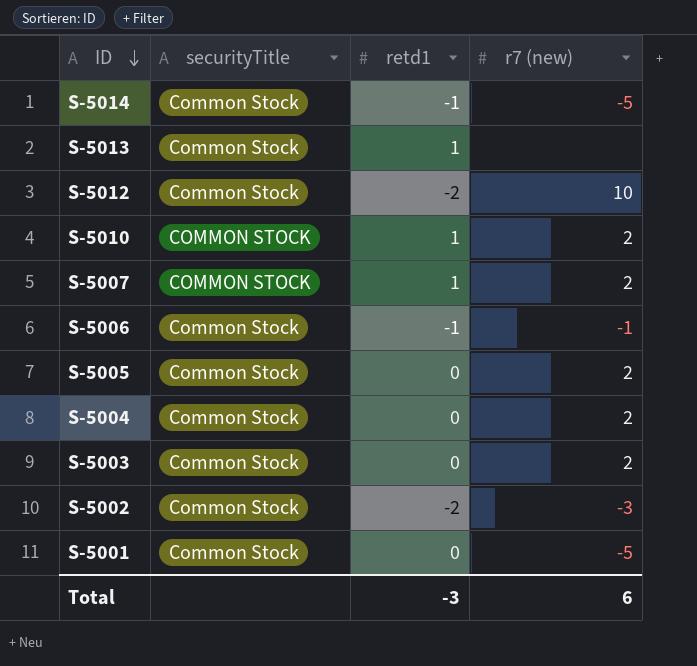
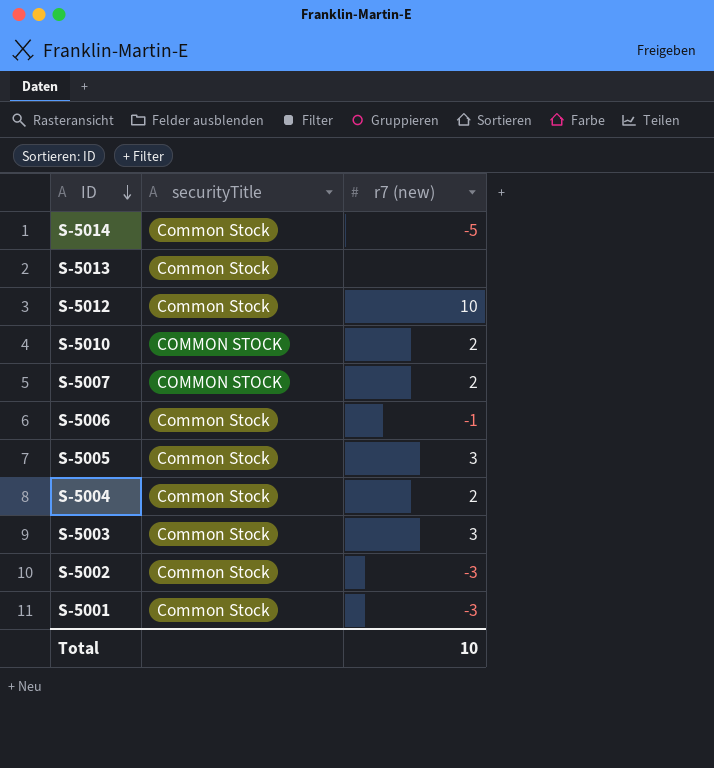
column retd1 | position: 3 -> none
S-5005 | r7 (new): 2 -> 3
S-5003 | r7 (new): 2 -> 3
S-5001 | r7 (new): -5 -> -3
Total | r7 (new): 6 -> 10

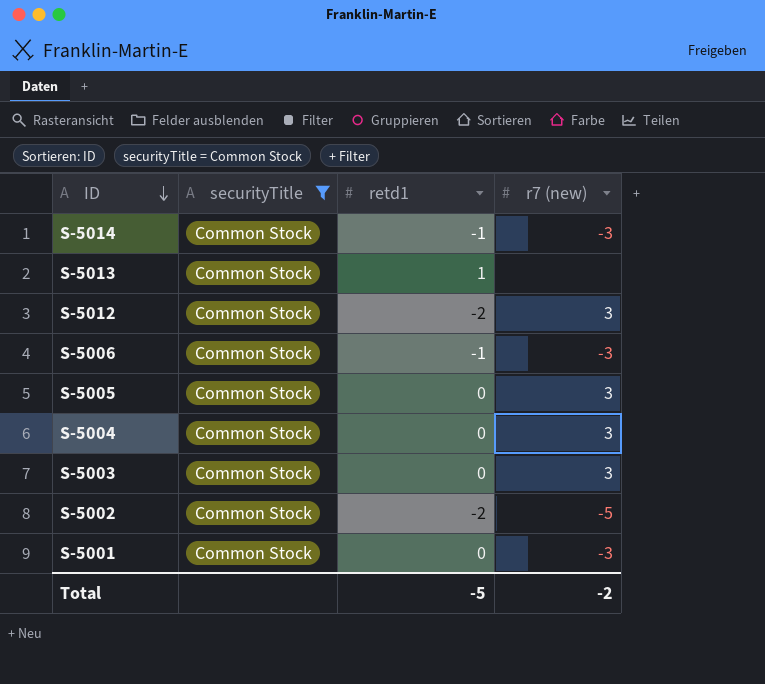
filter: none -> securityTitle = Common Stock
column retd1 | position: none -> 3
S-5014 | r7 (new): -5 -> -3
S-5012 | r7 (new): 10 -> 3
S-5006 | r7 (new): -1 -> -3
S-5004 | r7 (new): 2 -> 3
S-5002 | r7 (new): -3 -> -5
Total | r7 (new): 10 -> -2

